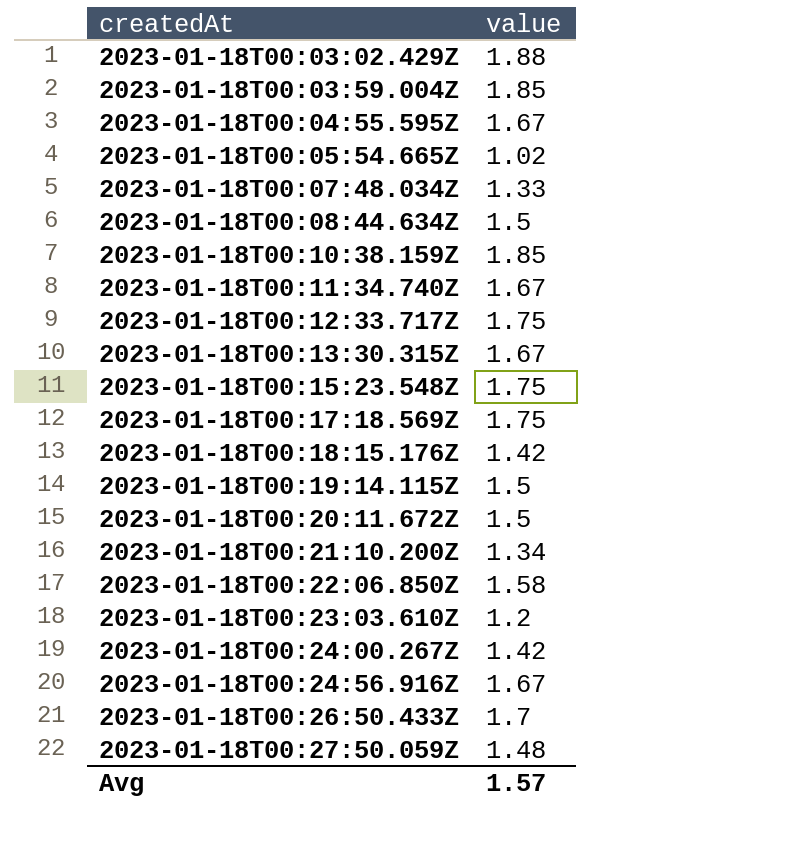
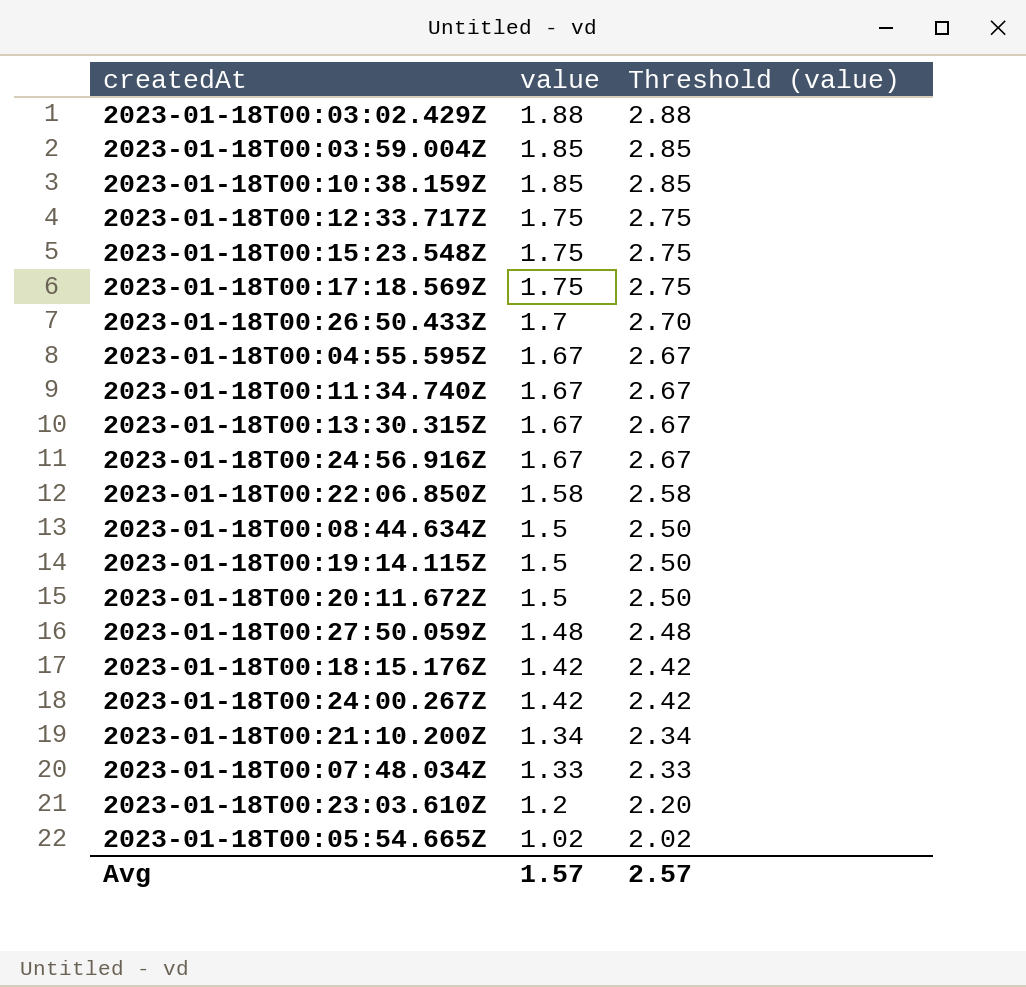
row order: createdAt ascending -> value descending
column Threshold (value) | formula: none -> [value] + 1

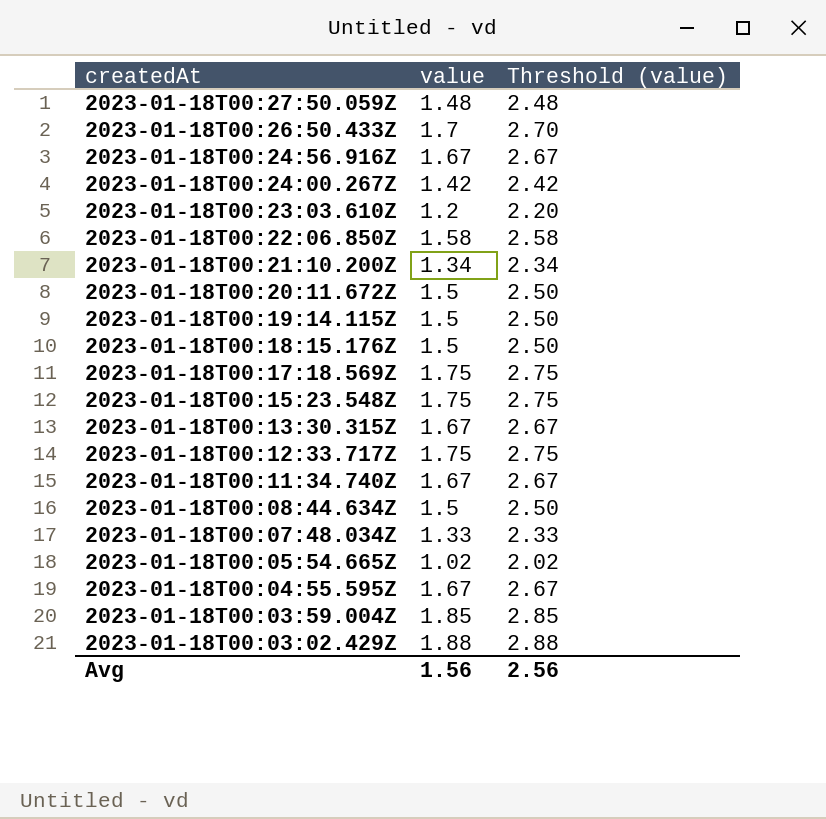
row order: value descending -> createdAt descending
row 2023-01-18T00:10:38.159Z: 1.85 | 2.85 -> none
2023-01-18T00:18:15.176Z | value: 1.42 -> 1.5
2023-01-18T00:18:15.176Z | Threshold (value): 2.42 -> 2.50
Avg | value: 1.57 -> 1.56
Avg | Threshold (value): 2.57 -> 2.56

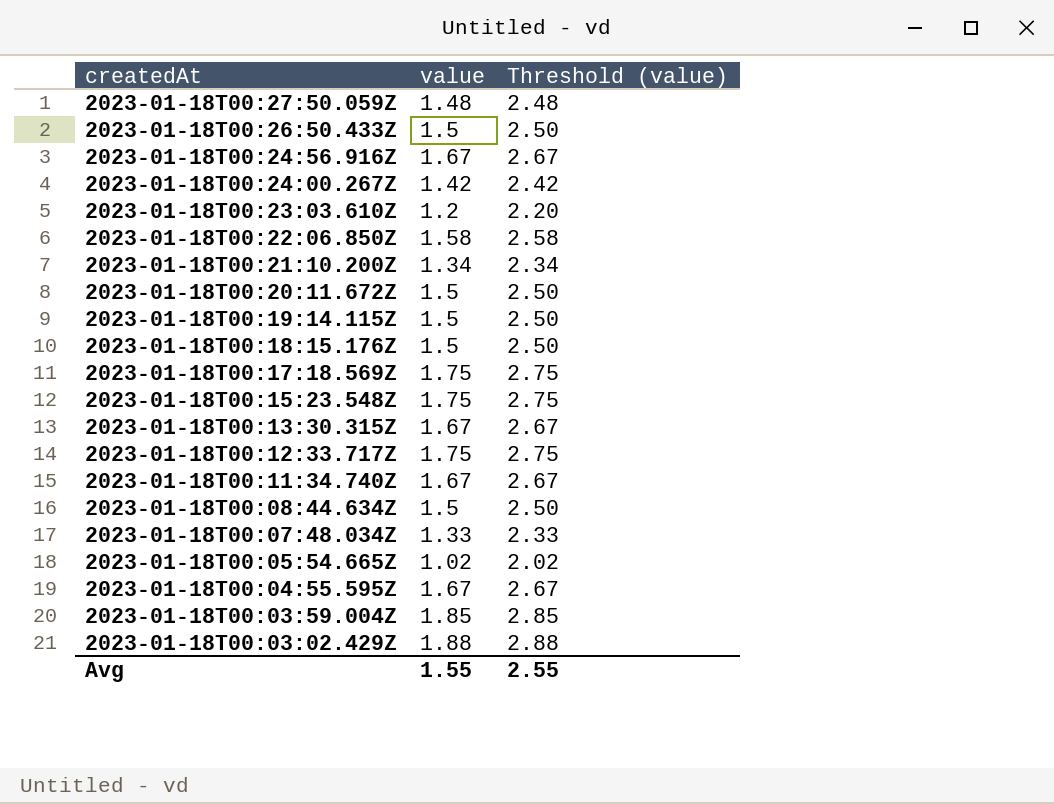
2023-01-18T00:26:50.433Z | value: 1.7 -> 1.5
2023-01-18T00:26:50.433Z | Threshold (value): 2.70 -> 2.50
Avg | value: 1.56 -> 1.55
Avg | Threshold (value): 2.56 -> 2.55

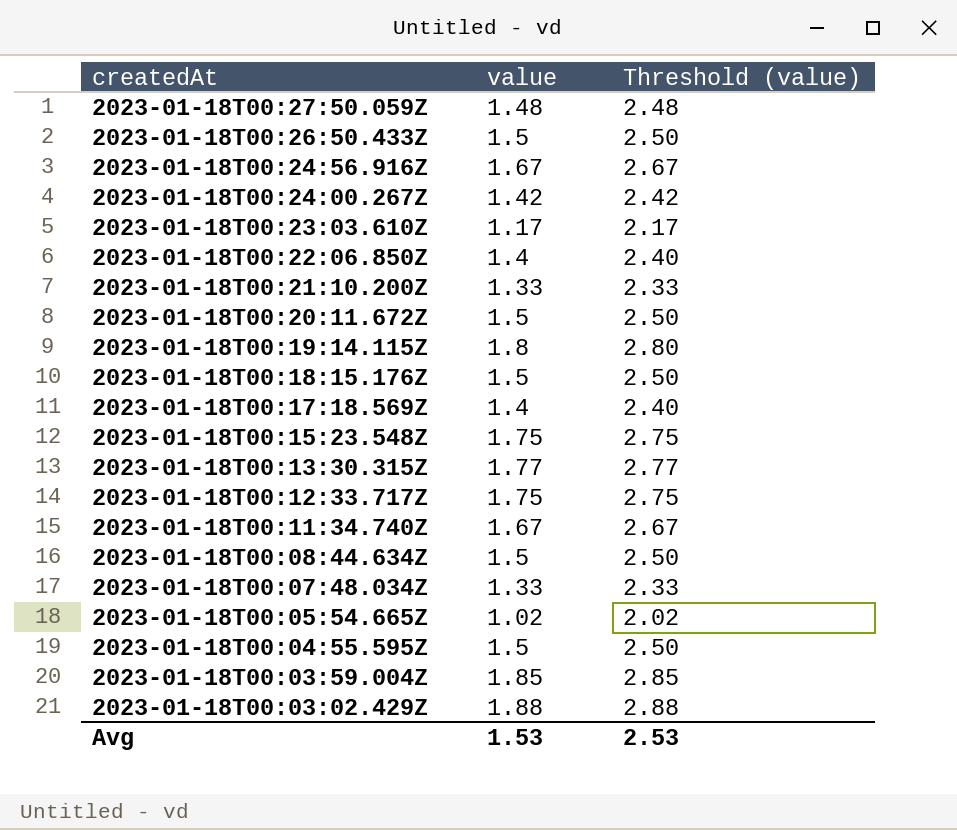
2023-01-18T00:23:03.610Z | value: 1.2 -> 1.17
2023-01-18T00:23:03.610Z | Threshold (value): 2.20 -> 2.17
2023-01-18T00:22:06.850Z | value: 1.58 -> 1.4
2023-01-18T00:22:06.850Z | Threshold (value): 2.58 -> 2.40
2023-01-18T00:21:10.200Z | value: 1.34 -> 1.33
2023-01-18T00:21:10.200Z | Threshold (value): 2.34 -> 2.33
2023-01-18T00:19:14.115Z | value: 1.5 -> 1.8
2023-01-18T00:19:14.115Z | Threshold (value): 2.50 -> 2.80
2023-01-18T00:17:18.569Z | value: 1.75 -> 1.4
2023-01-18T00:17:18.569Z | Threshold (value): 2.75 -> 2.40
2023-01-18T00:13:30.315Z | value: 1.67 -> 1.77
2023-01-18T00:13:30.315Z | Threshold (value): 2.67 -> 2.77
2023-01-18T00:04:55.595Z | value: 1.67 -> 1.5
2023-01-18T00:04:55.595Z | Threshold (value): 2.67 -> 2.50
Avg | value: 1.55 -> 1.53
Avg | Threshold (value): 2.55 -> 2.53

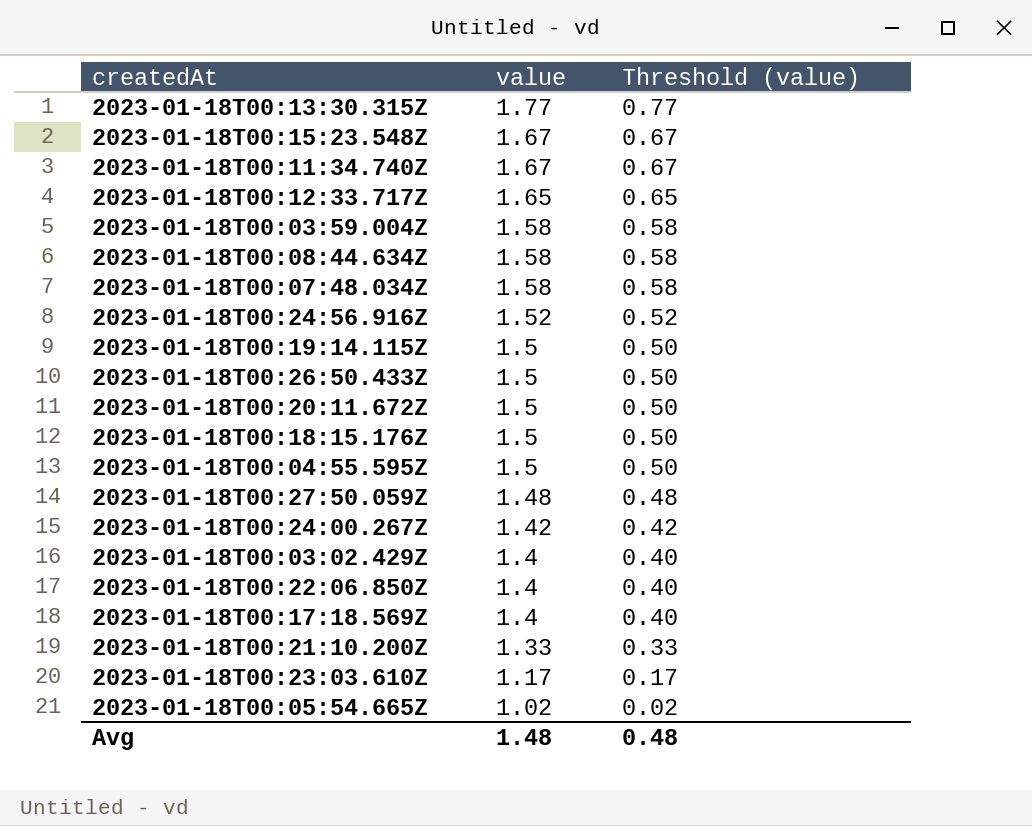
row order: createdAt descending -> value descending
column Threshold (value) | formula: [value] + 1 -> [value] - 1
2023-01-18T00:15:23.548Z | value: 1.75 -> 1.67
2023-01-18T00:12:33.717Z | value: 1.75 -> 1.65
2023-01-18T00:03:59.004Z | value: 1.85 -> 1.58
2023-01-18T00:08:44.634Z | value: 1.5 -> 1.58
2023-01-18T00:07:48.034Z | value: 1.33 -> 1.58
2023-01-18T00:24:56.916Z | value: 1.67 -> 1.52
2023-01-18T00:19:14.115Z | value: 1.8 -> 1.5
2023-01-18T00:03:02.429Z | value: 1.88 -> 1.4
Avg | value: 1.53 -> 1.48
Avg | Threshold (value): 2.53 -> 0.48

